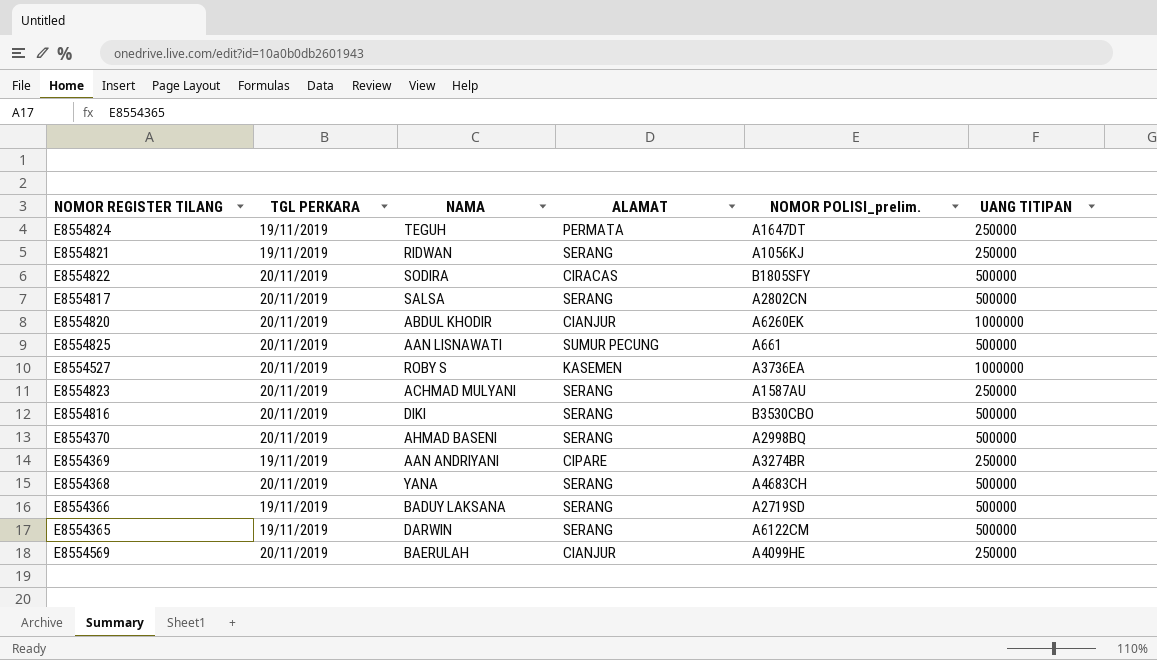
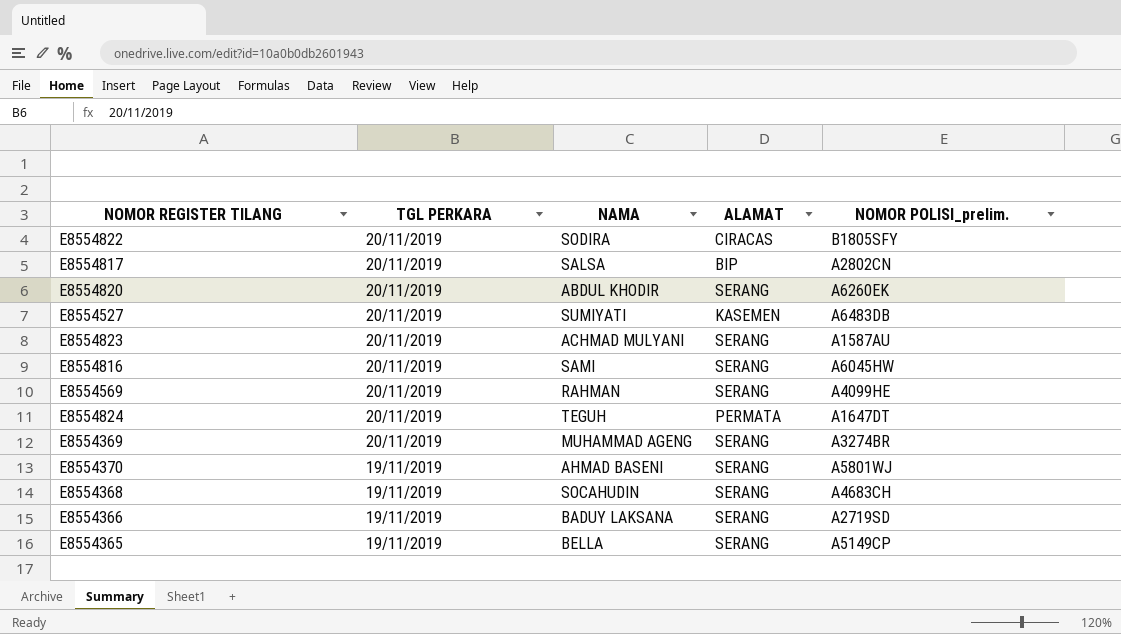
row order: none -> TGL PERKARA descending
column UANG TITIPAN | position: 6 -> none
row E8554821: 19/11/2019 | RIDWAN | SERANG | A1056KJ | 250000 -> none
row E8554825: 20/11/2019 | AAN LISNAWATI | SUMUR PECUNG | A661 | 500000 -> none
E8554817 | ALAMAT: SERANG -> BIP
E8554820 | ALAMAT: CIANJUR -> SERANG
E8554527 | NAMA: ROBY S -> SUMIYATI
E8554527 | NOMOR POLISI_prelim.: A3736EA -> A6483DB
E8554816 | NAMA: DIKI -> SAMI
E8554816 | NOMOR POLISI_prelim.: B3530CBO -> A6045HW
E8554569 | NAMA: BAERULAH -> RAHMAN
E8554569 | ALAMAT: CIANJUR -> SERANG
E8554824 | TGL PERKARA: 19/11/2019 -> 20/11/2019
E8554369 | TGL PERKARA: 19/11/2019 -> 20/11/2019
E8554369 | NAMA: AAN ANDRIYANI -> MUHAMMAD AGENG
E8554369 | ALAMAT: CIPARE -> SERANG
E8554370 | TGL PERKARA: 20/11/2019 -> 19/11/2019
E8554370 | NOMOR POLISI_prelim.: A2998BQ -> A5801WJ
E8554368 | TGL PERKARA: 20/11/2019 -> 19/11/2019
E8554368 | NAMA: YANA -> SOCAHUDIN
E8554365 | NAMA: DARWIN -> BELLA
E8554365 | NOMOR POLISI_prelim.: A6122CM -> A5149CP

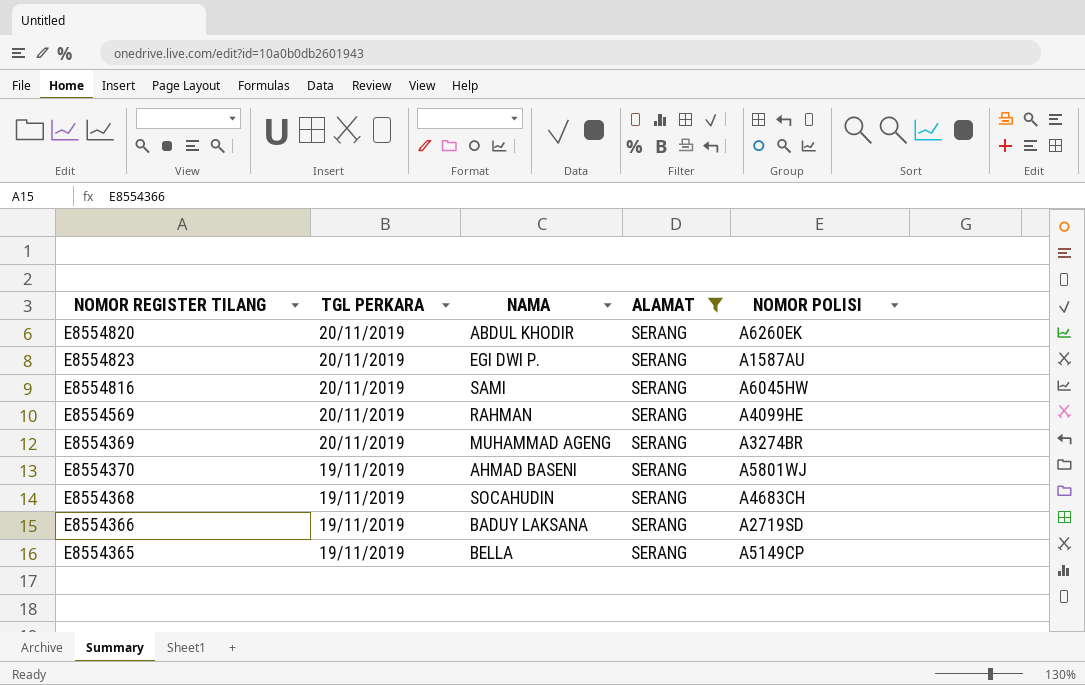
filter: none -> ALAMAT = SERANG
column name: NOMOR POLISI_prelim. -> NOMOR POLISI
E8554823 | NAMA: ACHMAD MULYANI -> EGI DWI P.

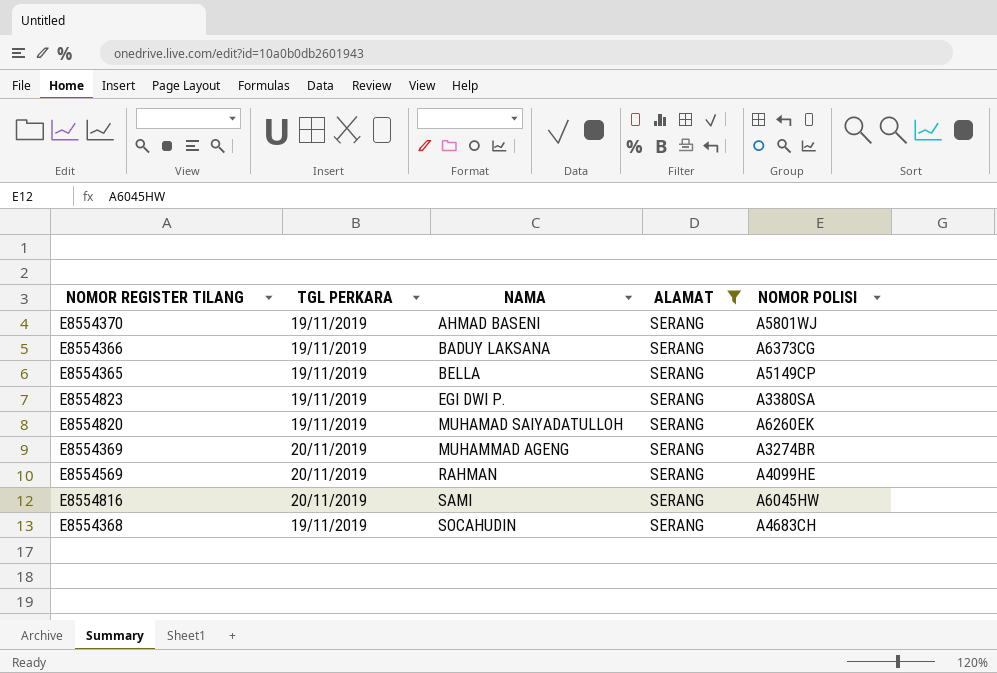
row order: TGL PERKARA descending -> NAMA ascending
E8554366 | NOMOR POLISI: A2719SD -> A6373CG
E8554823 | TGL PERKARA: 20/11/2019 -> 19/11/2019
E8554823 | NOMOR POLISI: A1587AU -> A3380SA
E8554820 | TGL PERKARA: 20/11/2019 -> 19/11/2019
E8554820 | NAMA: ABDUL KHODIR -> MUHAMAD SAIYADATULLOH

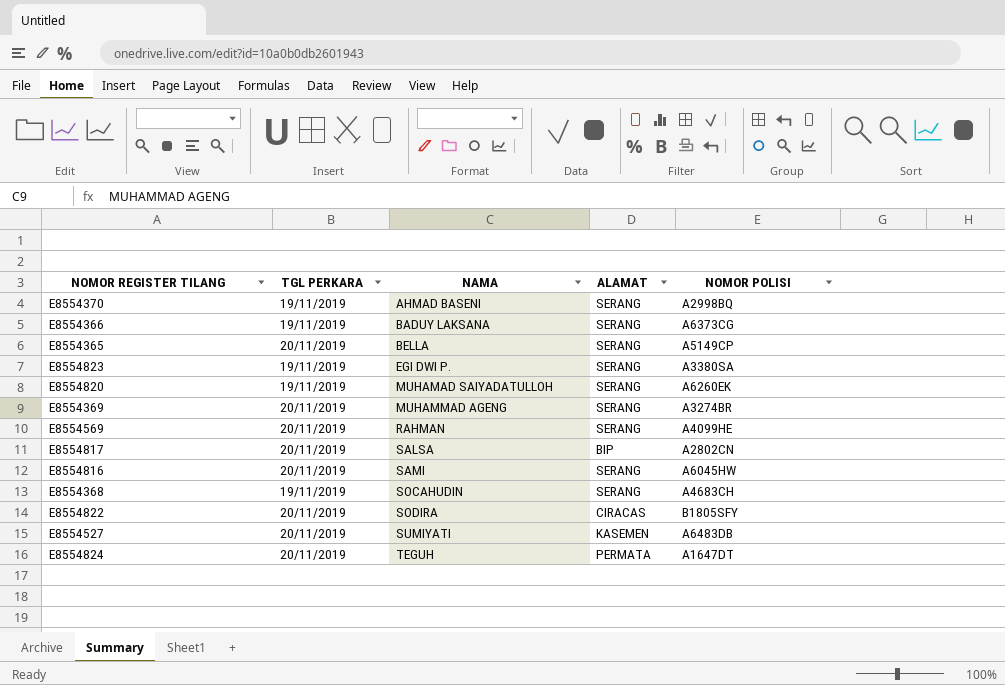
filter: ALAMAT = SERANG -> none
E8554370 | NOMOR POLISI: A5801WJ -> A2998BQ
E8554365 | TGL PERKARA: 19/11/2019 -> 20/11/2019

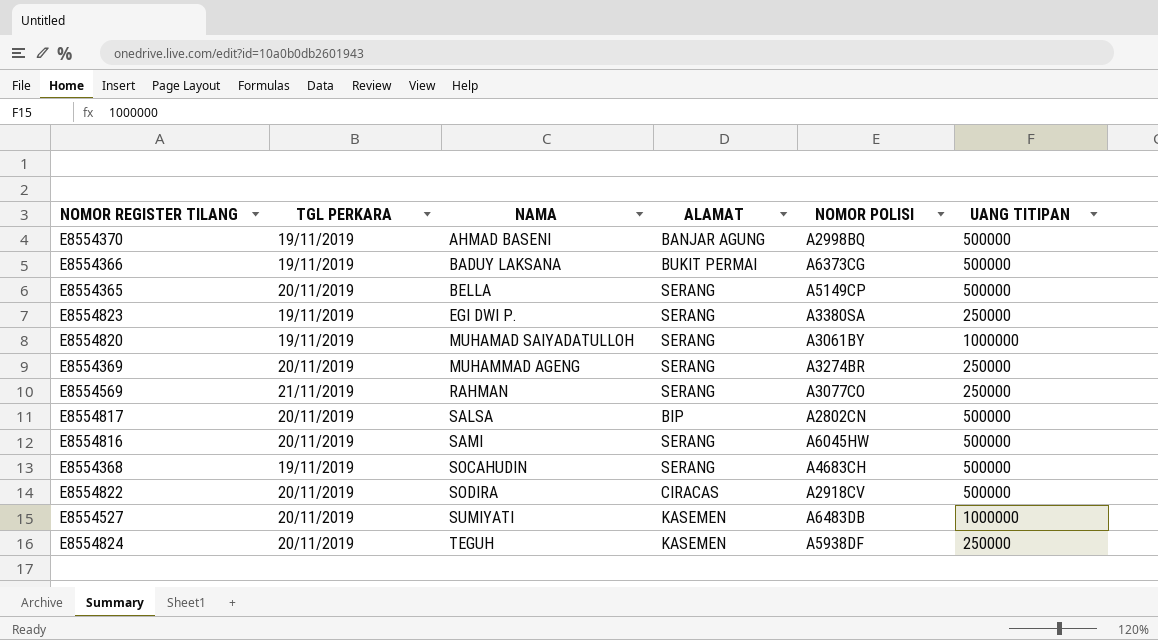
column UANG TITIPAN | position: none -> 6
E8554370 | ALAMAT: SERANG -> BANJAR AGUNG
E8554366 | ALAMAT: SERANG -> BUKIT PERMAI
E8554820 | NOMOR POLISI: A6260EK -> A3061BY
E8554569 | TGL PERKARA: 20/11/2019 -> 21/11/2019
E8554569 | NOMOR POLISI: A4099HE -> A3077CO
E8554822 | NOMOR POLISI: B1805SFY -> A2918CV
E8554824 | ALAMAT: PERMATA -> KASEMEN
E8554824 | NOMOR POLISI: A1647DT -> A5938DF

